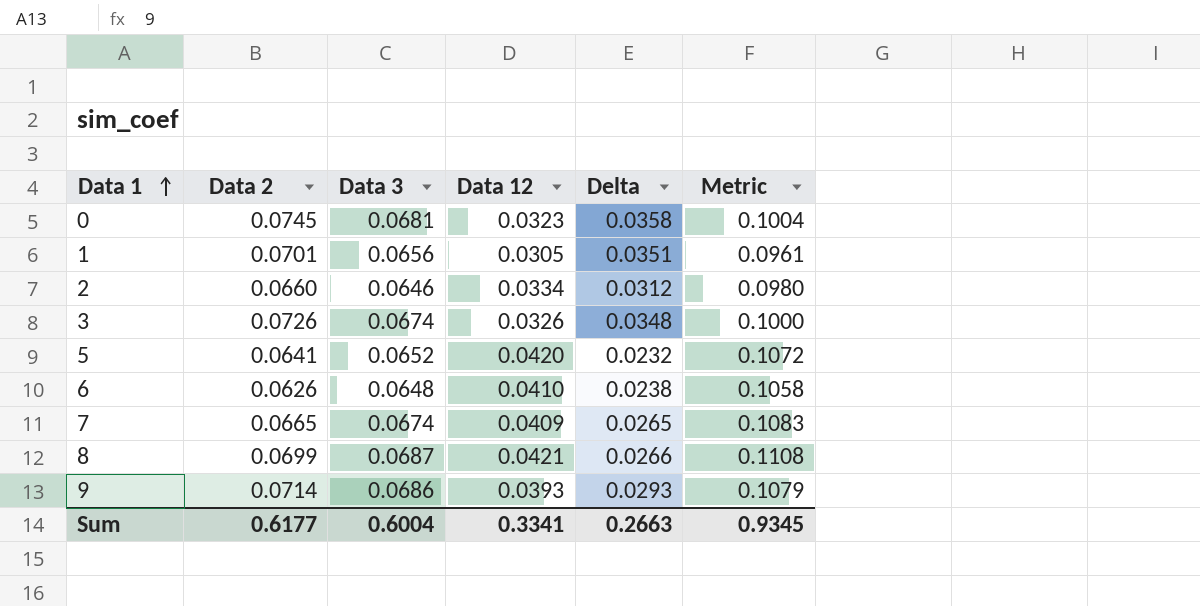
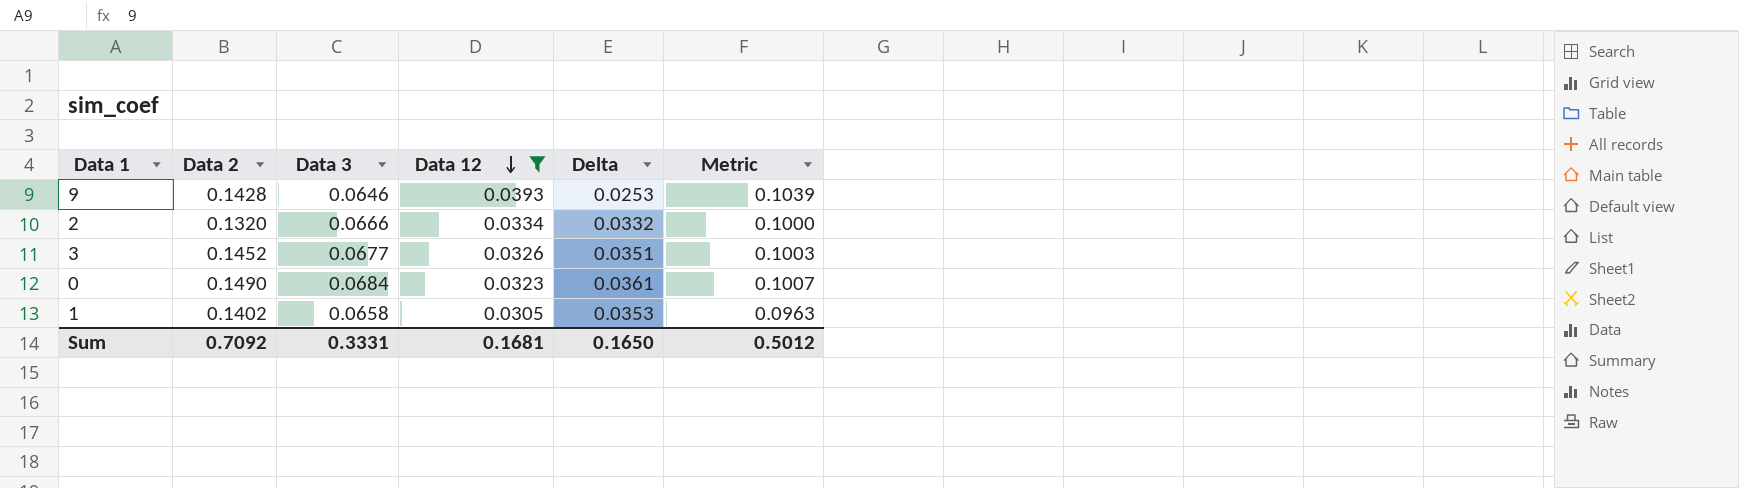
filter: none -> Data 12 <= 0.0393
row order: Data 1 ascending -> Data 12 descending
9 | Data 2: 0.0714 -> 0.1428
9 | Data 3: 0.0686 -> 0.0646
9 | Delta: 0.0293 -> 0.0253
9 | Metric: 0.1079 -> 0.1039
2 | Data 2: 0.0660 -> 0.1320
2 | Data 3: 0.0646 -> 0.0666
2 | Delta: 0.0312 -> 0.0332
2 | Metric: 0.0980 -> 0.1000
3 | Data 2: 0.0726 -> 0.1452
3 | Data 3: 0.0674 -> 0.0677
3 | Delta: 0.0348 -> 0.0351
3 | Metric: 0.1000 -> 0.1003
0 | Data 2: 0.0745 -> 0.1490
0 | Data 3: 0.0681 -> 0.0684
0 | Delta: 0.0358 -> 0.0361
0 | Metric: 0.1004 -> 0.1007
1 | Data 2: 0.0701 -> 0.1402
1 | Data 3: 0.0656 -> 0.0658
1 | Delta: 0.0351 -> 0.0353
1 | Metric: 0.0961 -> 0.0963
Sum | Data 2: 0.6177 -> 0.7092
Sum | Data 3: 0.6004 -> 0.3331
Sum | Data 12: 0.3341 -> 0.1681
Sum | Delta: 0.2663 -> 0.1650
Sum | Metric: 0.9345 -> 0.5012

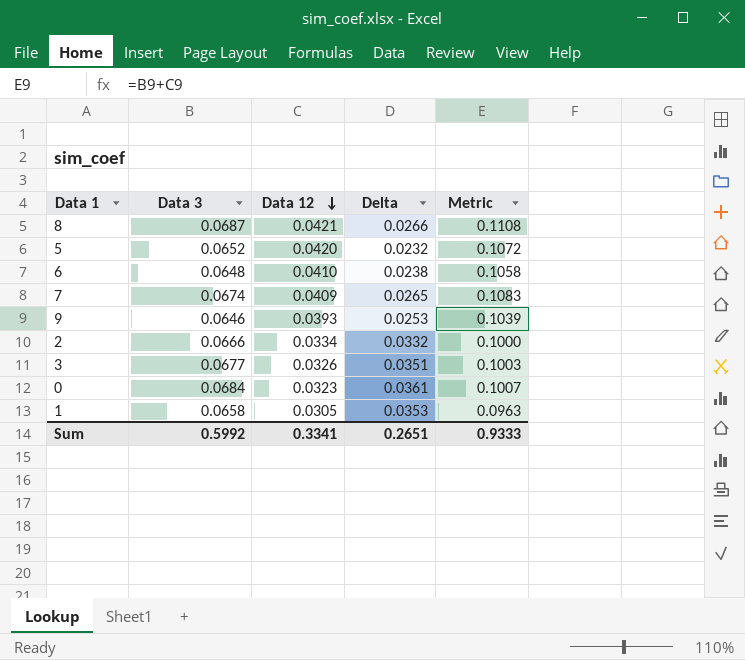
filter: Data 12 <= 0.0393 -> none
column Data 2 | position: 2 -> none
Sum | Data 3: 0.3331 -> 0.5992
Sum | Data 12: 0.1681 -> 0.3341
Sum | Delta: 0.1650 -> 0.2651
Sum | Metric: 0.5012 -> 0.9333

